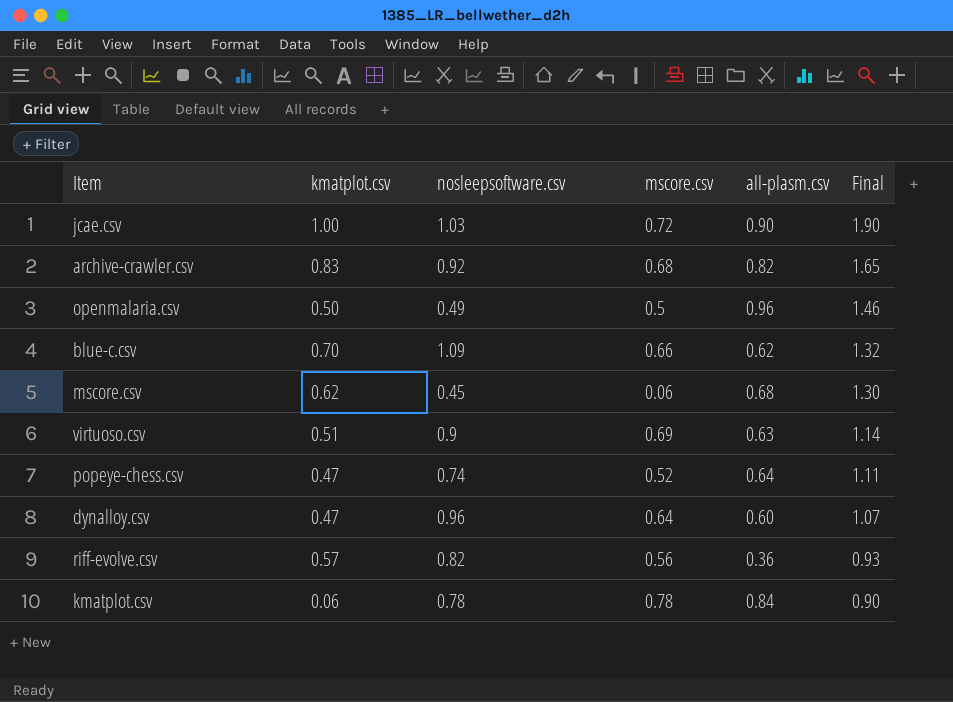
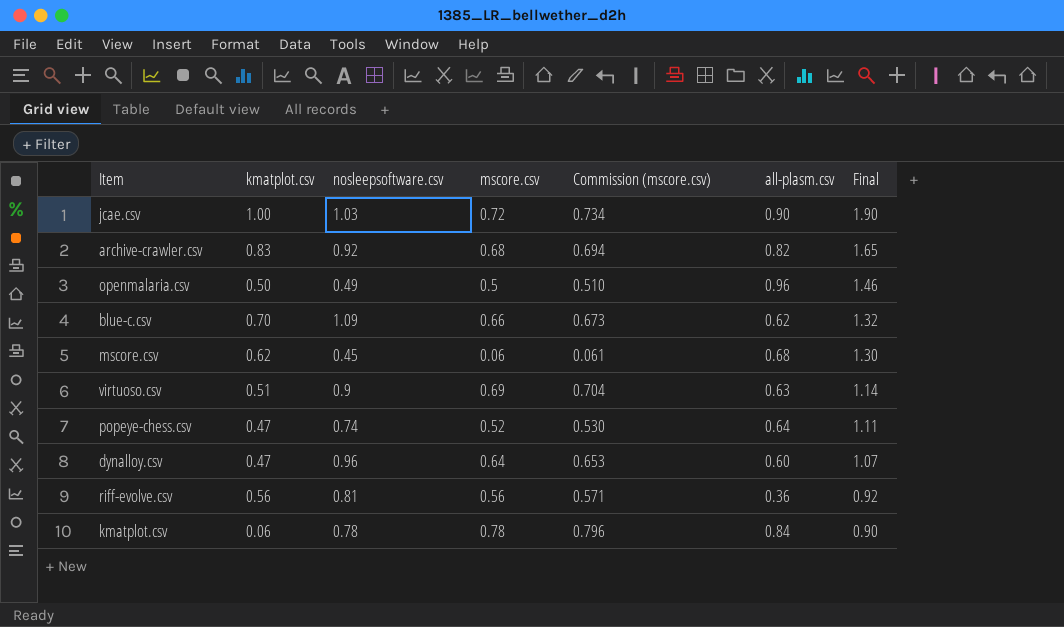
column Commission (mscore.csv) | formula: none -> [mscore.csv] * 1.02
riff-evolve.csv | kmatplot.csv: 0.57 -> 0.56
riff-evolve.csv | nosleepsoftware.csv: 0.82 -> 0.81
riff-evolve.csv | Final: 0.93 -> 0.92

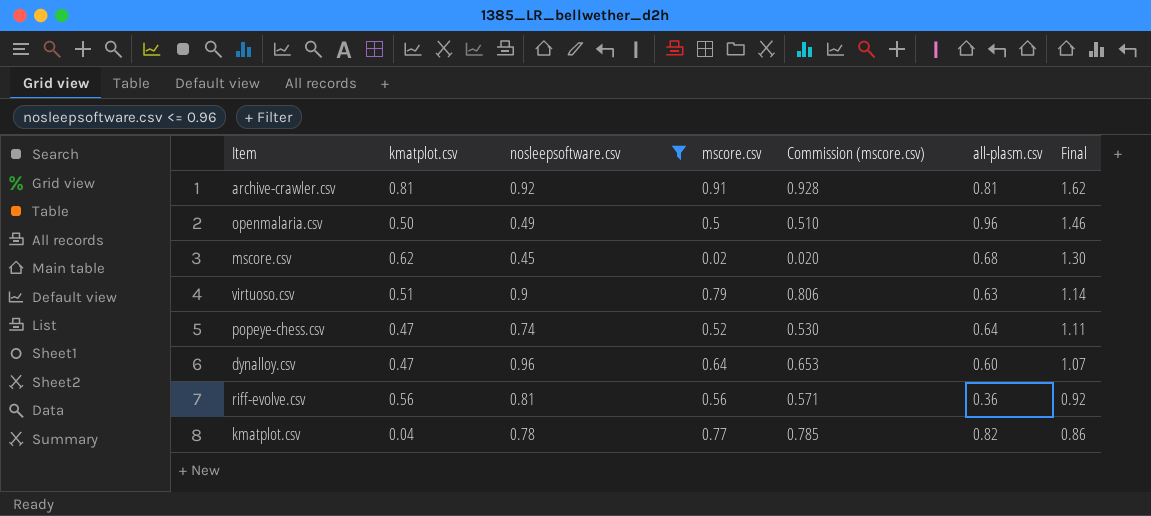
filter: none -> nosleepsoftware.csv <= 0.96
archive-crawler.csv | kmatplot.csv: 0.83 -> 0.81
archive-crawler.csv | mscore.csv: 0.68 -> 0.91
archive-crawler.csv | Commission (mscore.csv): 0.694 -> 0.928
archive-crawler.csv | all-plasm.csv: 0.82 -> 0.81
archive-crawler.csv | Final: 1.65 -> 1.62
mscore.csv | mscore.csv: 0.06 -> 0.02
mscore.csv | Commission (mscore.csv): 0.061 -> 0.020
virtuoso.csv | mscore.csv: 0.69 -> 0.79
virtuoso.csv | Commission (mscore.csv): 0.704 -> 0.806
kmatplot.csv | kmatplot.csv: 0.06 -> 0.04
kmatplot.csv | mscore.csv: 0.78 -> 0.77
kmatplot.csv | Commission (mscore.csv): 0.796 -> 0.785
kmatplot.csv | all-plasm.csv: 0.84 -> 0.82
kmatplot.csv | Final: 0.90 -> 0.86

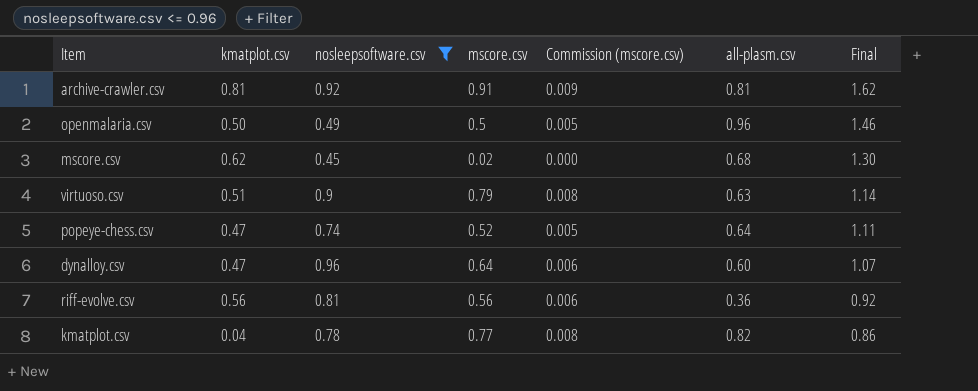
column Commission (mscore.csv) | formula: [mscore.csv] * 1.02 -> [mscore.csv] * 0.01

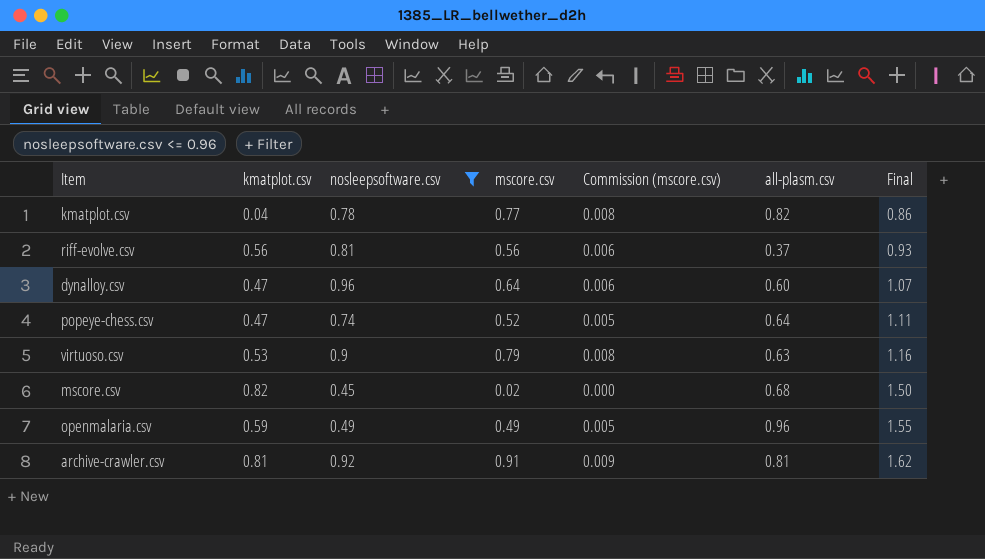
row order: Final descending -> Final ascending
riff-evolve.csv | all-plasm.csv: 0.36 -> 0.37
riff-evolve.csv | Final: 0.92 -> 0.93
virtuoso.csv | kmatplot.csv: 0.51 -> 0.53
virtuoso.csv | Final: 1.14 -> 1.16
mscore.csv | kmatplot.csv: 0.62 -> 0.82
mscore.csv | Final: 1.30 -> 1.50
openmalaria.csv | kmatplot.csv: 0.50 -> 0.59
openmalaria.csv | mscore.csv: 0.5 -> 0.49
openmalaria.csv | Final: 1.46 -> 1.55

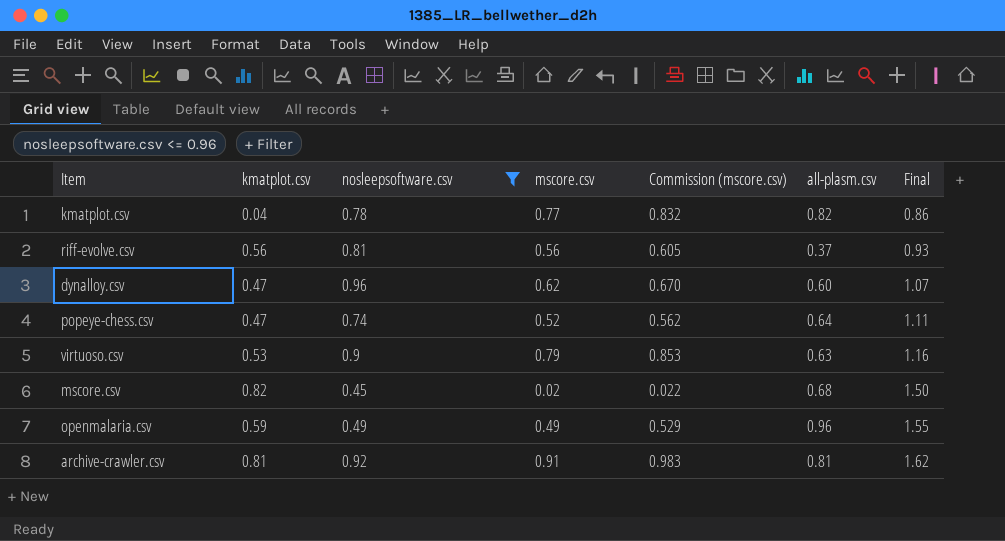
column Commission (mscore.csv) | formula: [mscore.csv] * 0.01 -> [mscore.csv] * 1.08
dynalloy.csv | mscore.csv: 0.64 -> 0.62

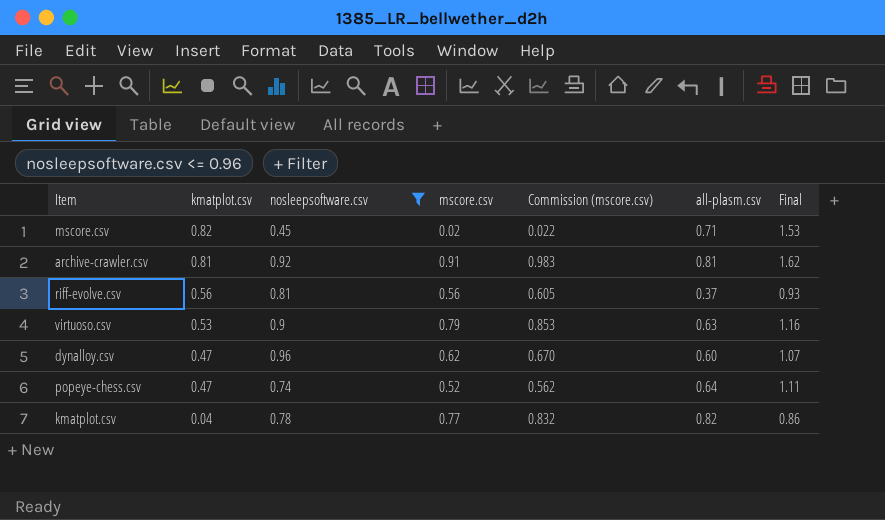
row order: Final ascending -> kmatplot.csv descending
row openmalaria.csv: 0.59 | 0.49 | 0.49 | 0.529 | 0.96 | 1.55 -> none
mscore.csv | all-plasm.csv: 0.68 -> 0.71
mscore.csv | Final: 1.50 -> 1.53

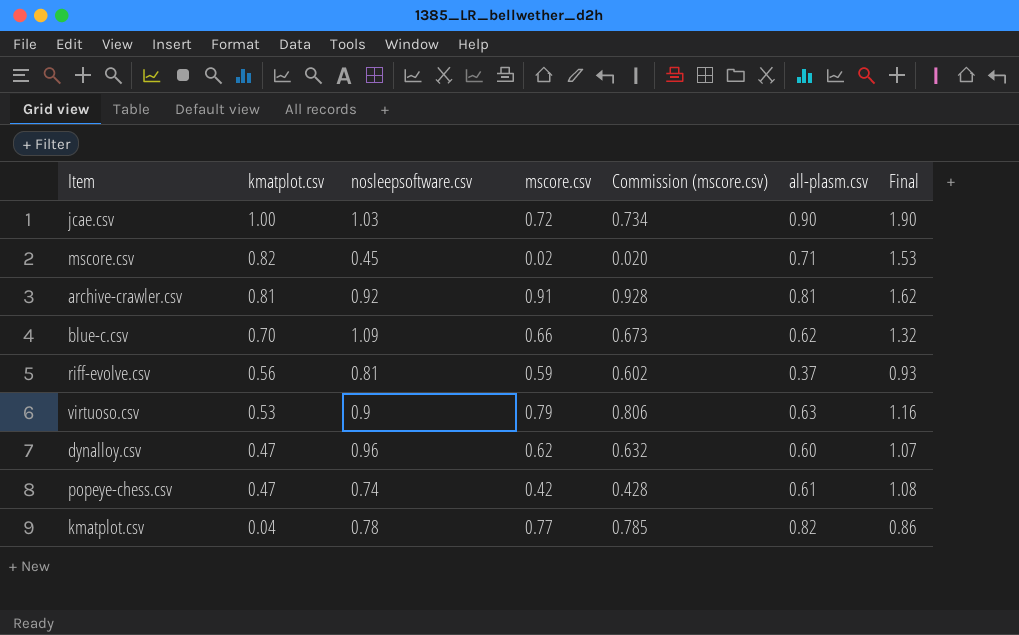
filter: nosleepsoftware.csv <= 0.96 -> none
column Commission (mscore.csv) | formula: [mscore.csv] * 1.08 -> [mscore.csv] * 1.02
riff-evolve.csv | mscore.csv: 0.56 -> 0.59
popeye-chess.csv | mscore.csv: 0.52 -> 0.42
popeye-chess.csv | all-plasm.csv: 0.64 -> 0.61
popeye-chess.csv | Final: 1.11 -> 1.08

